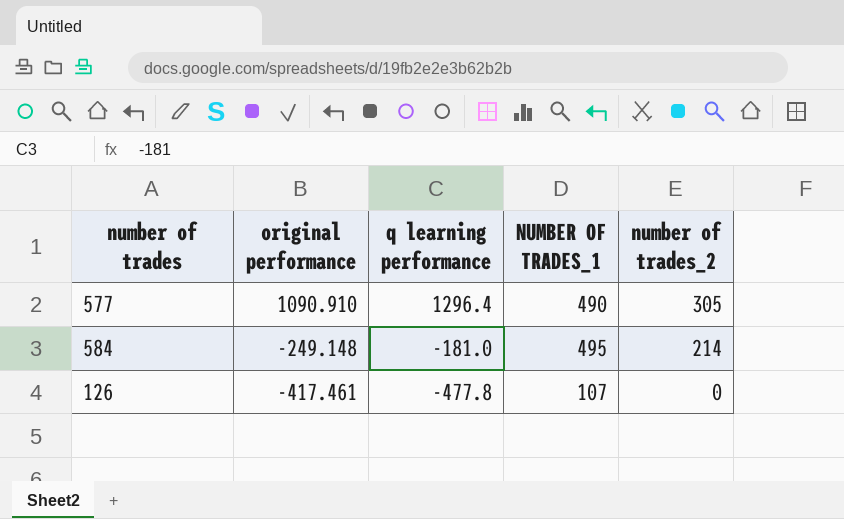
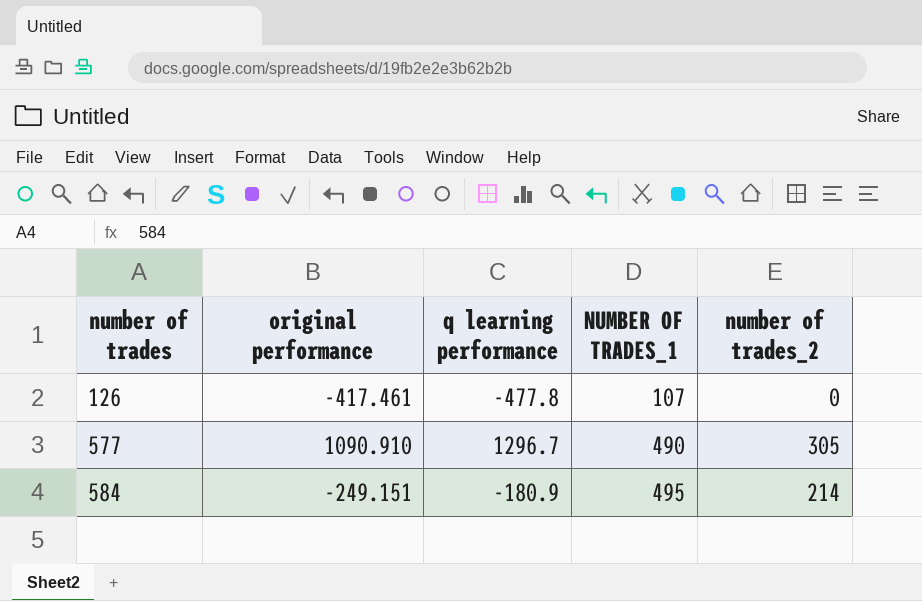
row order: original performance descending -> number of trades ascending
577 | q learning performance: 1296.4 -> 1296.7
584 | original performance: -249.148 -> -249.151
584 | q learning performance: -181.0 -> -180.9

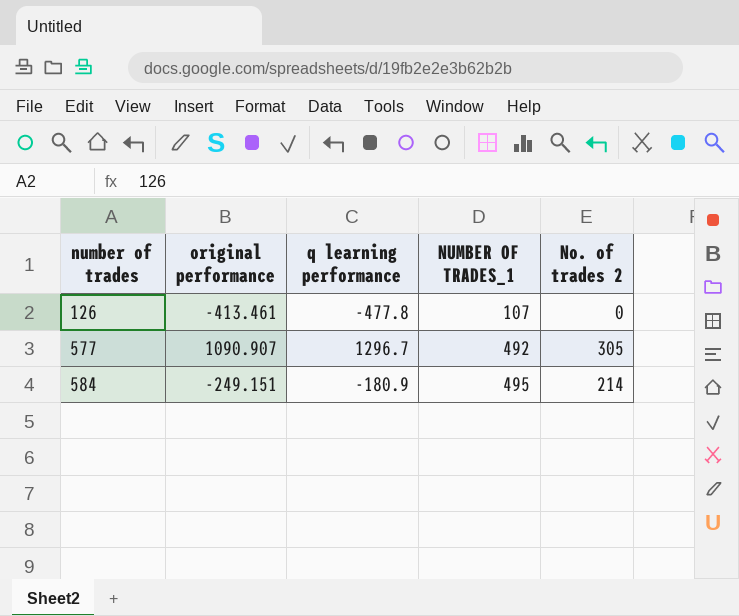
column name: number of trades_2 -> No. of trades 2
126 | original performance: -417.461 -> -413.461
577 | original performance: 1090.910 -> 1090.907
577 | NUMBER OF TRADES_1: 490 -> 492

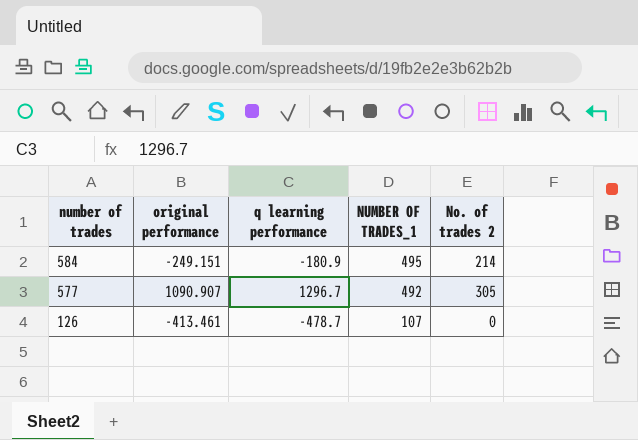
row order: number of trades ascending -> number of trades descending
126 | q learning performance: -477.8 -> -478.7

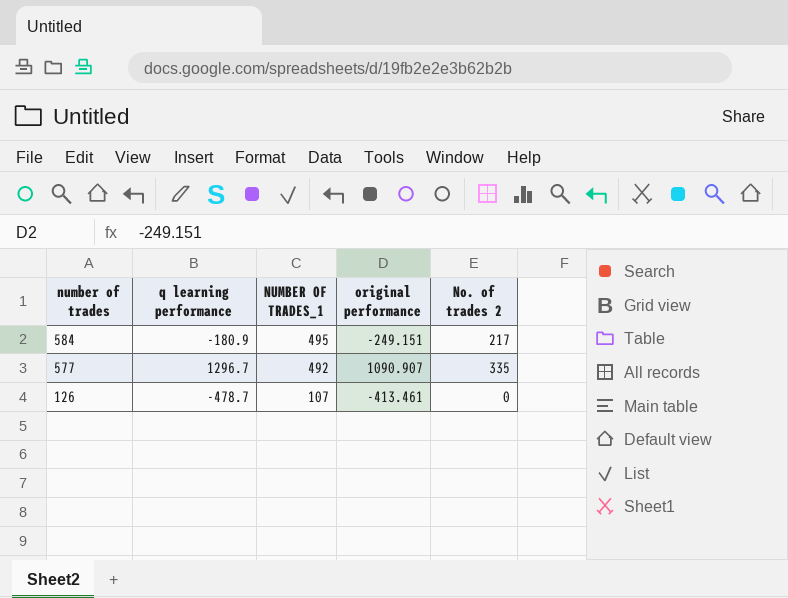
column original performance | position: 2 -> 4
584 | No. of trades 2: 214 -> 217
577 | No. of trades 2: 305 -> 335

